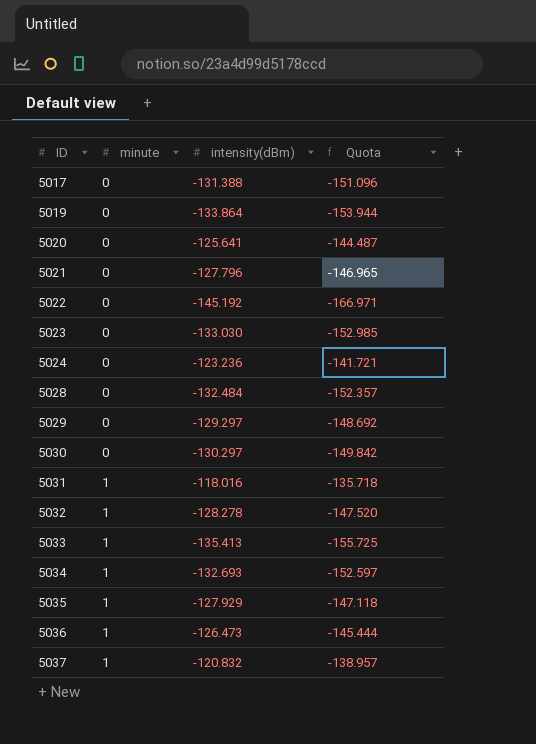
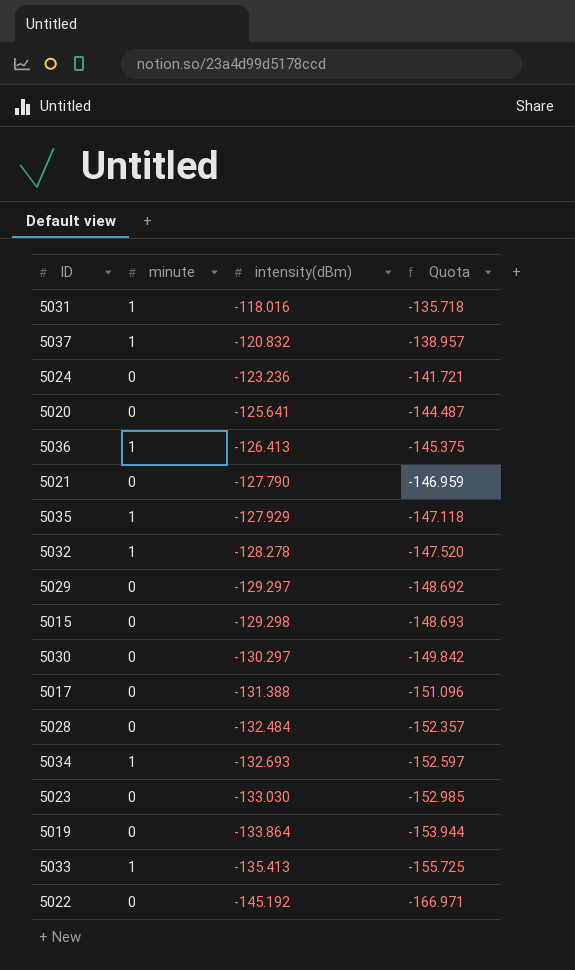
row order: ID ascending -> intensity(dBm) descending
5036 | intensity(dBm): -126.473 -> -126.413
5036 | Quota: -145.444 -> -145.375
5021 | intensity(dBm): -127.796 -> -127.790
5021 | Quota: -146.965 -> -146.959
row 5015: none -> 0 | -129.298 | -148.693

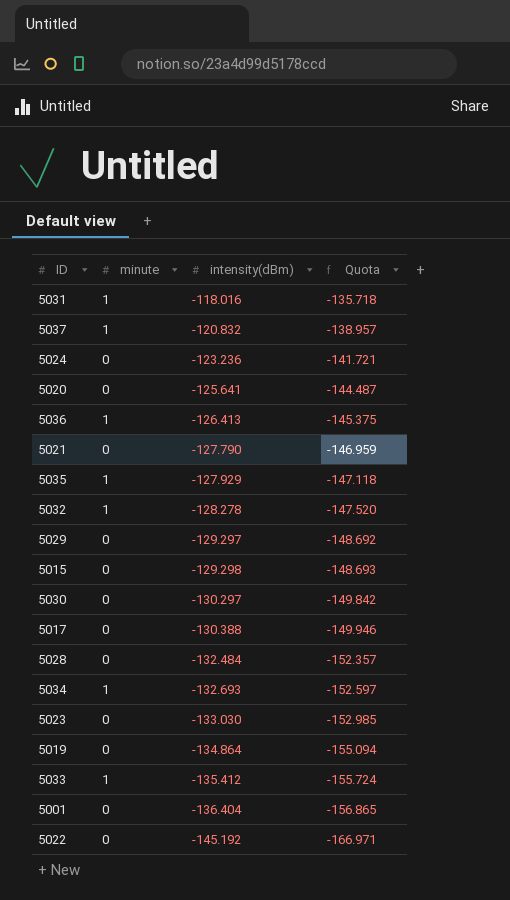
5017 | intensity(dBm): -131.388 -> -130.388
5017 | Quota: -151.096 -> -149.946
5019 | intensity(dBm): -133.864 -> -134.864
5019 | Quota: -153.944 -> -155.094
5033 | intensity(dBm): -135.413 -> -135.412
5033 | Quota: -155.725 -> -155.724
row 5001: none -> 0 | -136.404 | -156.865

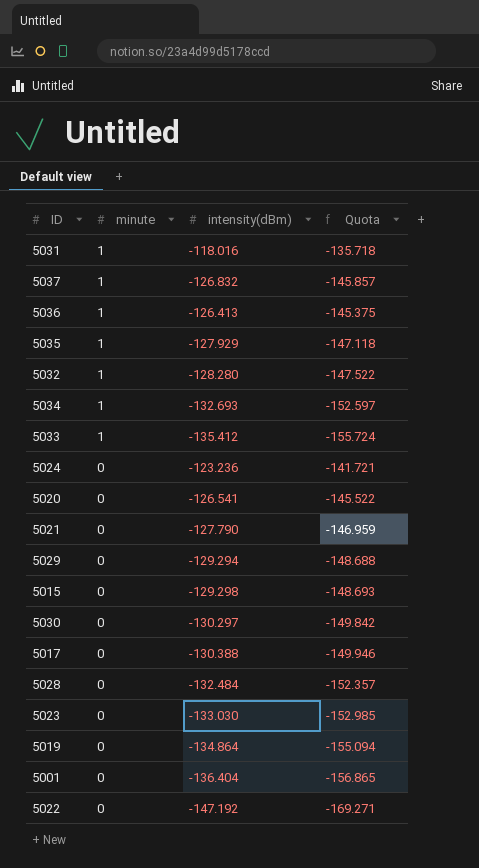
row order: intensity(dBm) descending -> minute descending
5037 | intensity(dBm): -120.832 -> -126.832
5037 | Quota: -138.957 -> -145.857
5032 | intensity(dBm): -128.278 -> -128.280
5032 | Quota: -147.520 -> -147.522
5020 | intensity(dBm): -125.641 -> -126.541
5020 | Quota: -144.487 -> -145.522
5029 | intensity(dBm): -129.297 -> -129.294
5029 | Quota: -148.692 -> -148.688
5022 | intensity(dBm): -145.192 -> -147.192
5022 | Quota: -166.971 -> -169.271

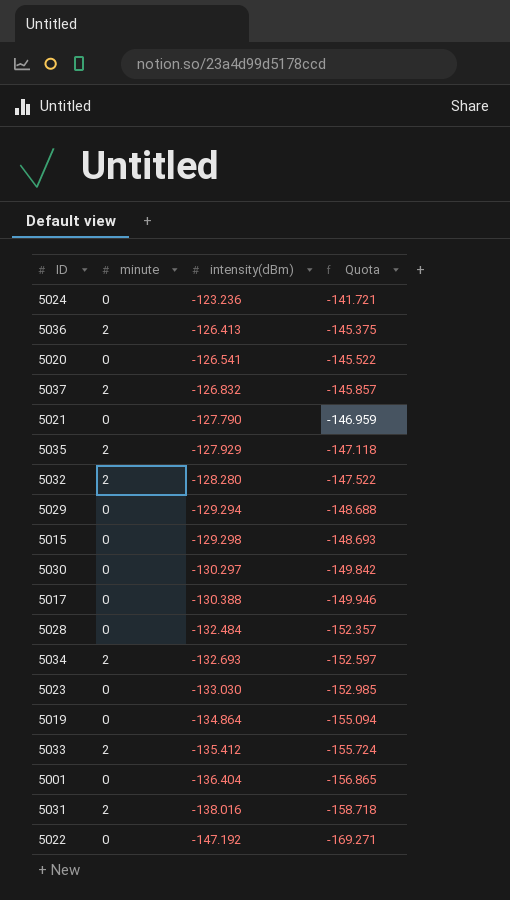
row order: minute descending -> intensity(dBm) descending
5036 | minute: 1 -> 2
5037 | minute: 1 -> 2
5035 | minute: 1 -> 2
5032 | minute: 1 -> 2
5034 | minute: 1 -> 2
5033 | minute: 1 -> 2
5031 | minute: 1 -> 2
5031 | intensity(dBm): -118.016 -> -138.016
5031 | Quota: -135.718 -> -158.718

